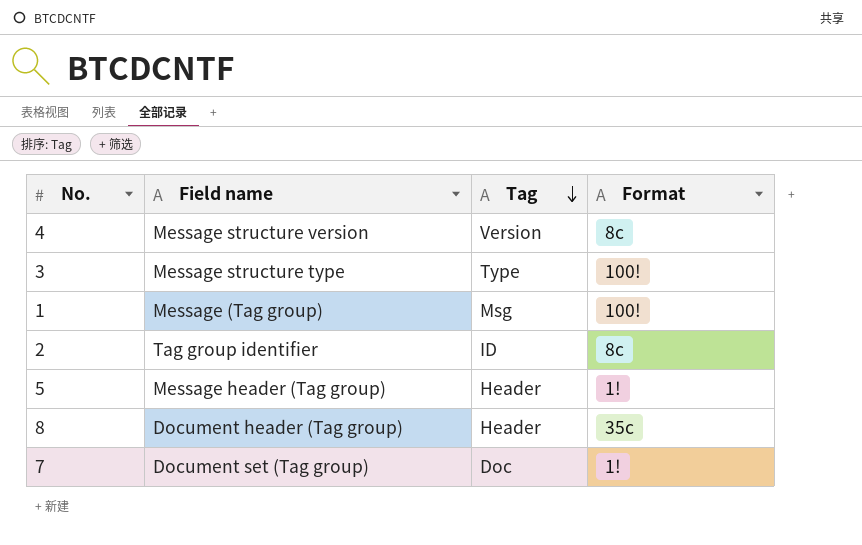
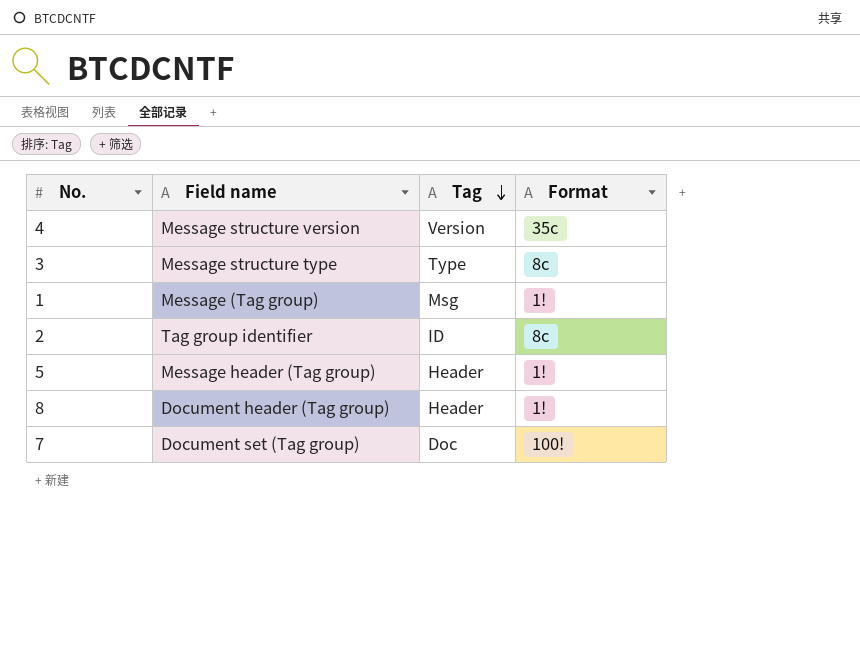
4 | Format: 8c -> 35c
3 | Format: 100! -> 8c
1 | Format: 100! -> 1!
8 | Format: 35c -> 1!
7 | Format: 1! -> 100!

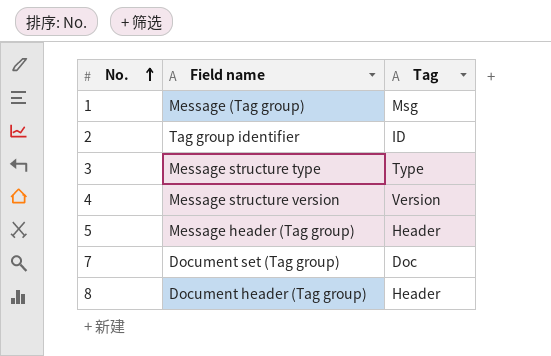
row order: Tag descending -> No. ascending
column Format | position: 4 -> none

